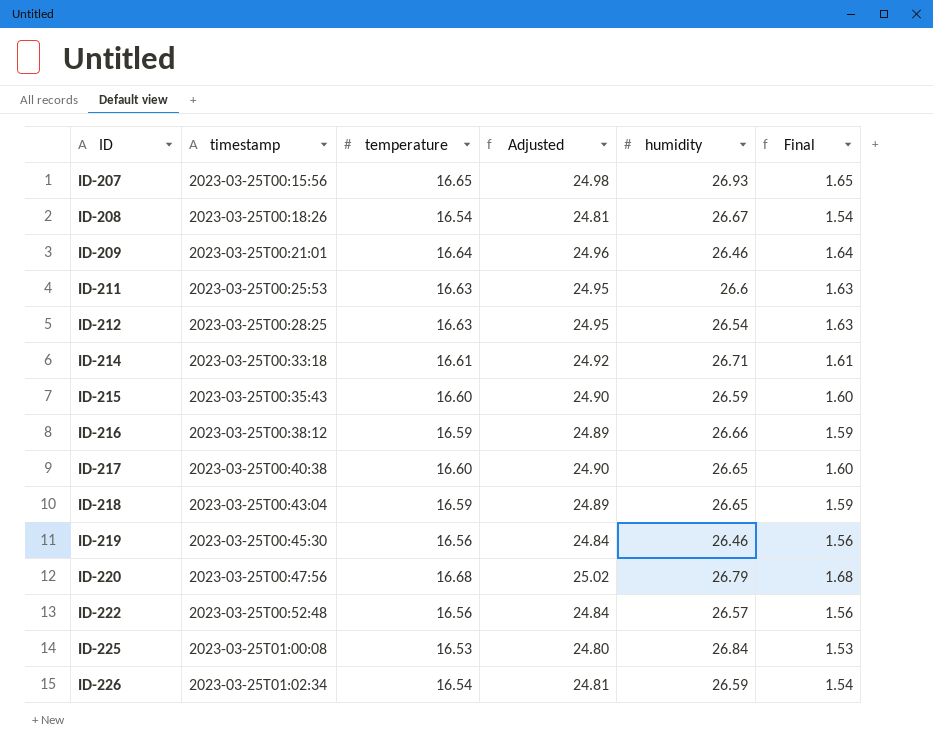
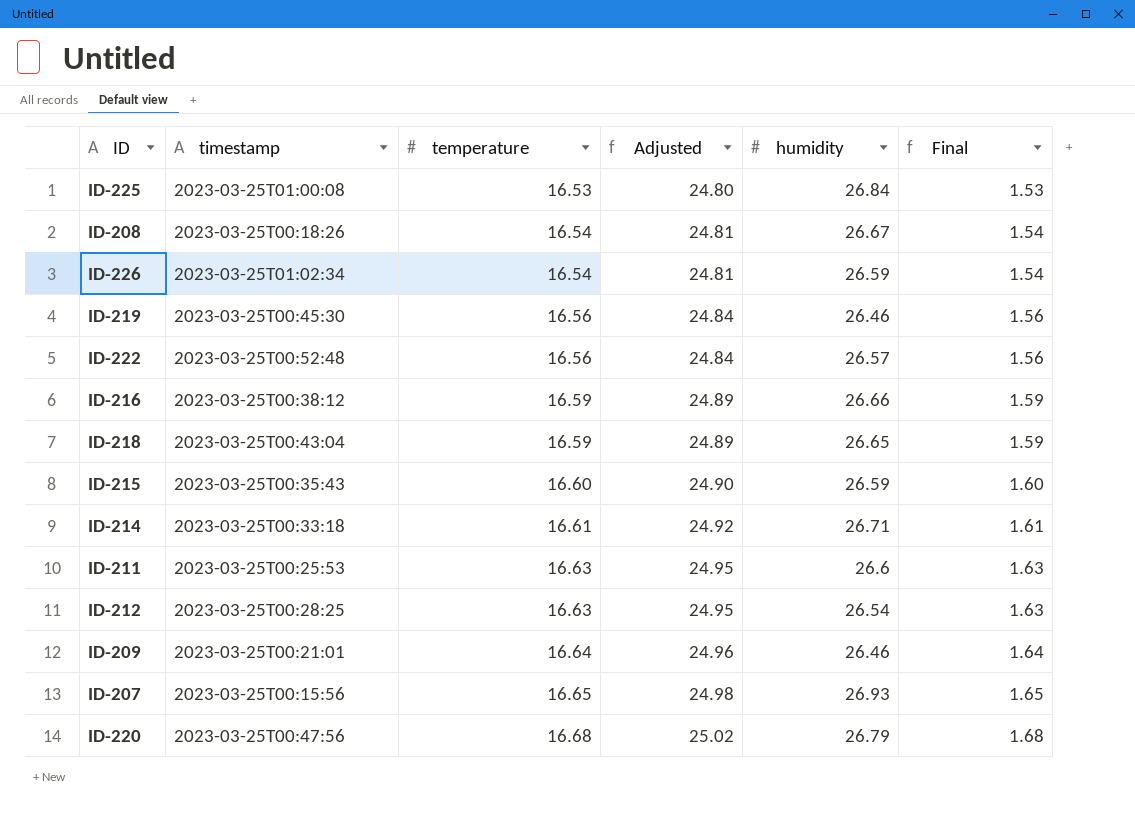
row order: ID ascending -> temperature ascending
row ID-217: 2023-03-25T00:40:38 | 16.60 | 24.90 | 26.65 | 1.60 -> none

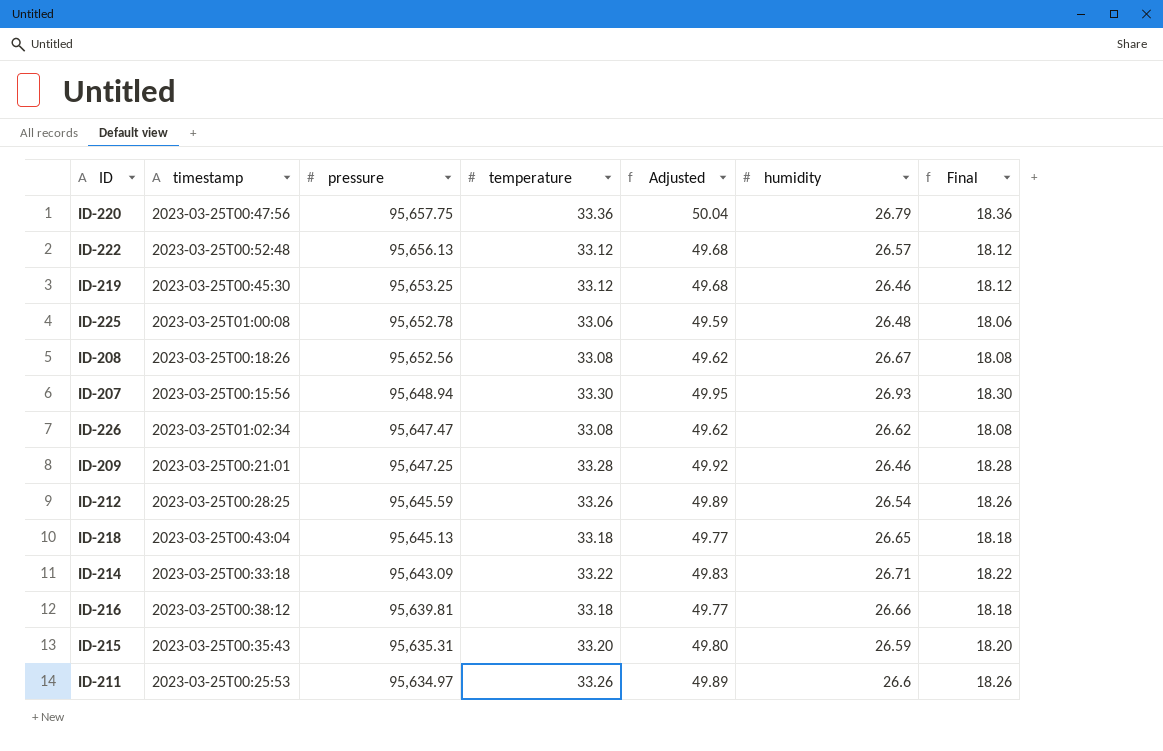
row order: temperature ascending -> pressure descending
column pressure | position: none -> 3
ID-220 | temperature: 16.68 -> 33.36
ID-220 | Adjusted: 25.02 -> 50.04
ID-220 | Final: 1.68 -> 18.36
ID-222 | temperature: 16.56 -> 33.12
ID-222 | Adjusted: 24.84 -> 49.68
ID-222 | Final: 1.56 -> 18.12
ID-219 | temperature: 16.56 -> 33.12
ID-219 | Adjusted: 24.84 -> 49.68
ID-219 | Final: 1.56 -> 18.12
ID-225 | temperature: 16.53 -> 33.06
ID-225 | Adjusted: 24.80 -> 49.59
ID-225 | humidity: 26.84 -> 26.48
ID-225 | Final: 1.53 -> 18.06
ID-208 | temperature: 16.54 -> 33.08
ID-208 | Adjusted: 24.81 -> 49.62
ID-208 | Final: 1.54 -> 18.08
ID-207 | temperature: 16.65 -> 33.30
ID-207 | Adjusted: 24.98 -> 49.95
ID-207 | Final: 1.65 -> 18.30
ID-226 | temperature: 16.54 -> 33.08
ID-226 | Adjusted: 24.81 -> 49.62
ID-226 | humidity: 26.59 -> 26.62
ID-226 | Final: 1.54 -> 18.08
ID-209 | temperature: 16.64 -> 33.28
ID-209 | Adjusted: 24.96 -> 49.92
ID-209 | Final: 1.64 -> 18.28
ID-212 | temperature: 16.63 -> 33.26
ID-212 | Adjusted: 24.95 -> 49.89
ID-212 | Final: 1.63 -> 18.26
ID-218 | temperature: 16.59 -> 33.18
ID-218 | Adjusted: 24.89 -> 49.77
ID-218 | Final: 1.59 -> 18.18
ID-214 | temperature: 16.61 -> 33.22
ID-214 | Adjusted: 24.92 -> 49.83
ID-214 | Final: 1.61 -> 18.22
ID-216 | temperature: 16.59 -> 33.18
ID-216 | Adjusted: 24.89 -> 49.77
ID-216 | Final: 1.59 -> 18.18
ID-215 | temperature: 16.60 -> 33.20
ID-215 | Adjusted: 24.90 -> 49.80
ID-215 | Final: 1.60 -> 18.20
ID-211 | temperature: 16.63 -> 33.26
ID-211 | Adjusted: 24.95 -> 49.89
ID-211 | Final: 1.63 -> 18.26

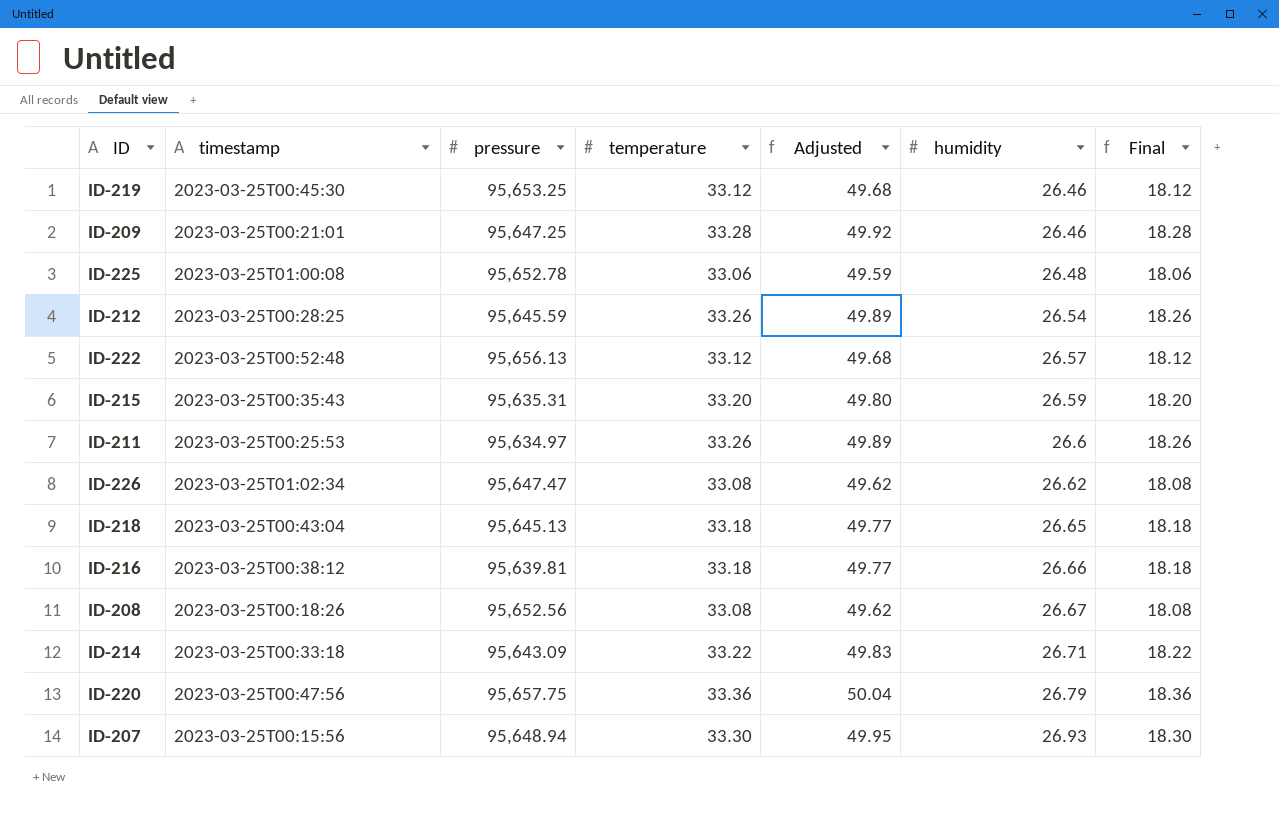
row order: pressure descending -> humidity ascending

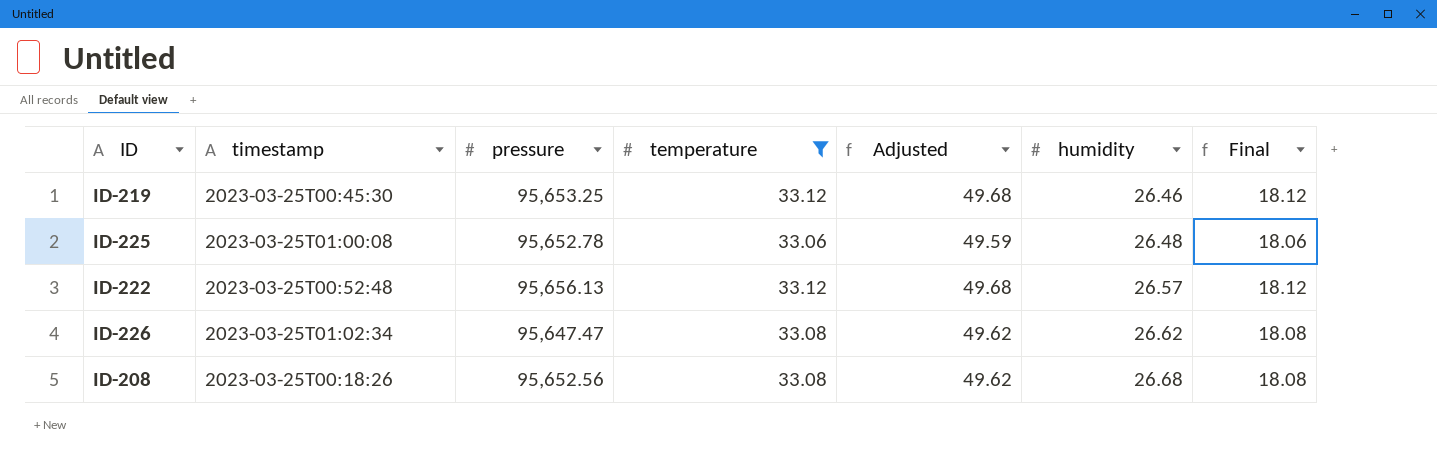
filter: none -> temperature <= 33.12
ID-208 | humidity: 26.67 -> 26.68

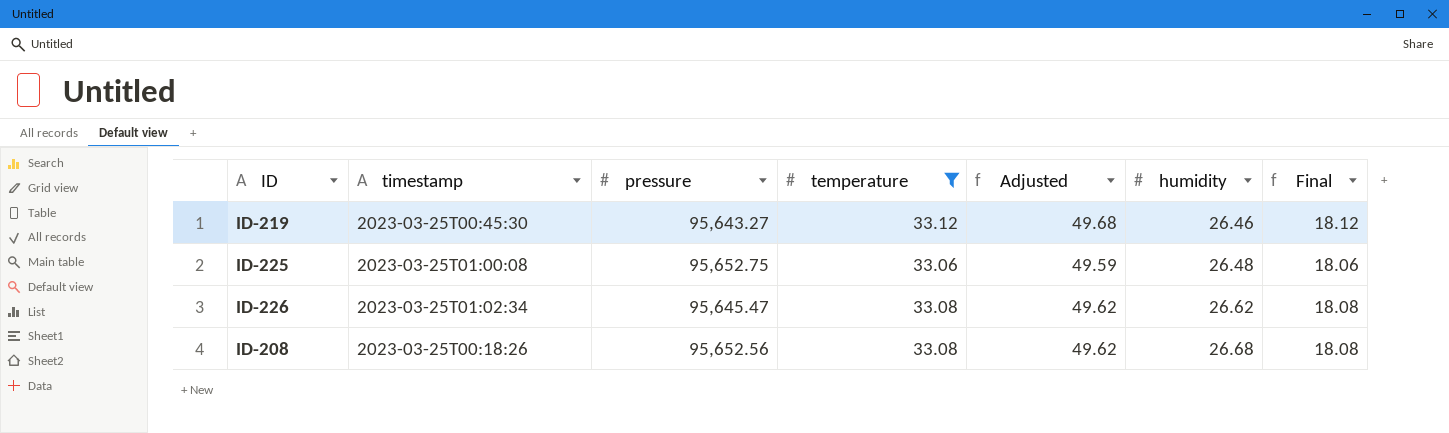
row ID-222: 2023-03-25T00:52:48 | 95,656.13 | 33.12 | 49.68 | 26.57 | 18.12 -> none
ID-219 | pressure: 95,653.25 -> 95,643.27
ID-225 | pressure: 95,652.78 -> 95,652.75
ID-226 | pressure: 95,647.47 -> 95,645.47

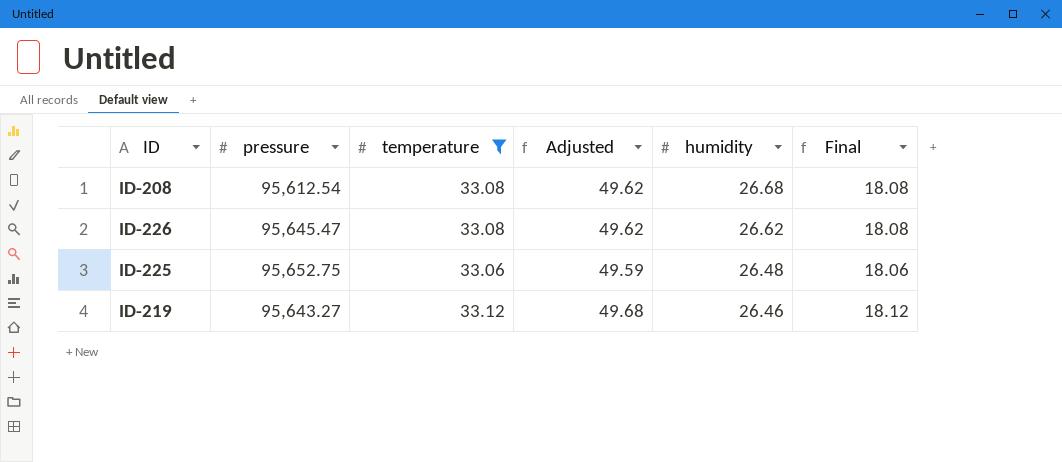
row order: humidity ascending -> humidity descending
column timestamp | position: 2 -> none
ID-208 | pressure: 95,652.56 -> 95,612.54

